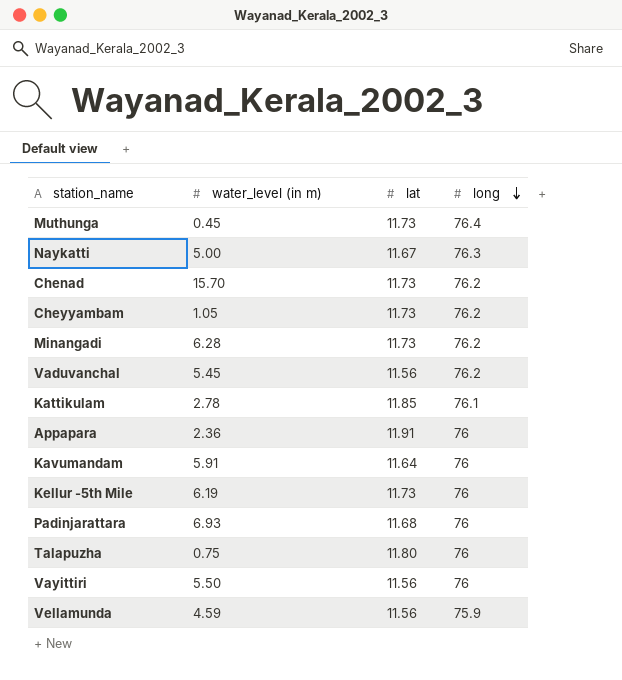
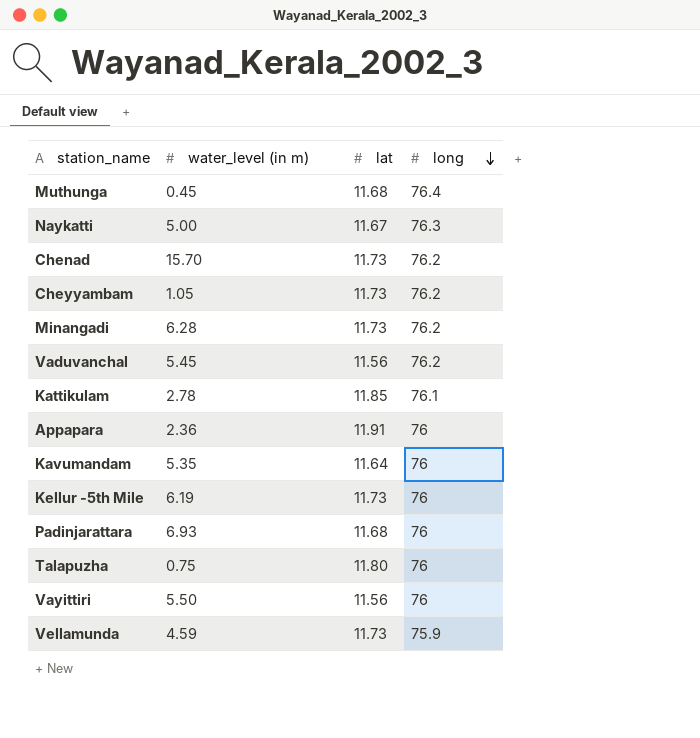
Muthunga | lat: 11.73 -> 11.68
Kavumandam | water_level (in m): 5.91 -> 5.35
Vellamunda | lat: 11.56 -> 11.73

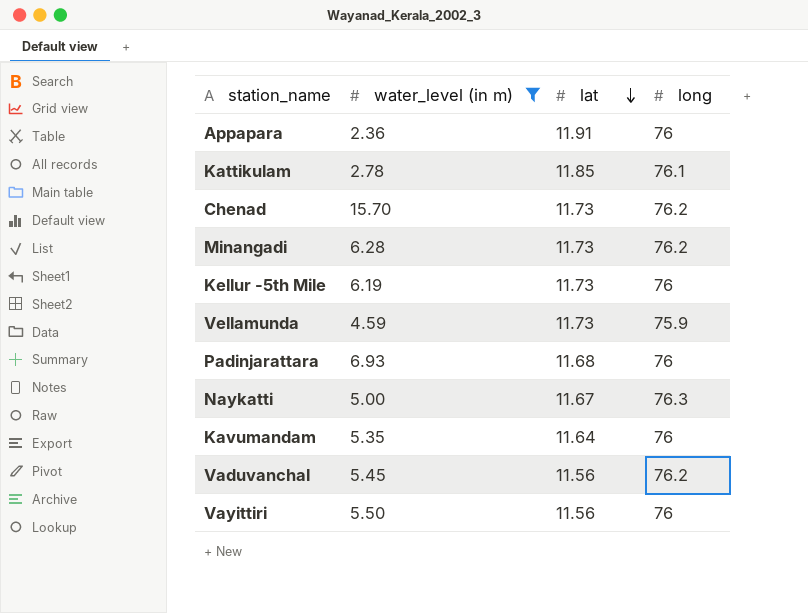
filter: none -> water_level (in m) >= 2.36
row order: long descending -> lat descending

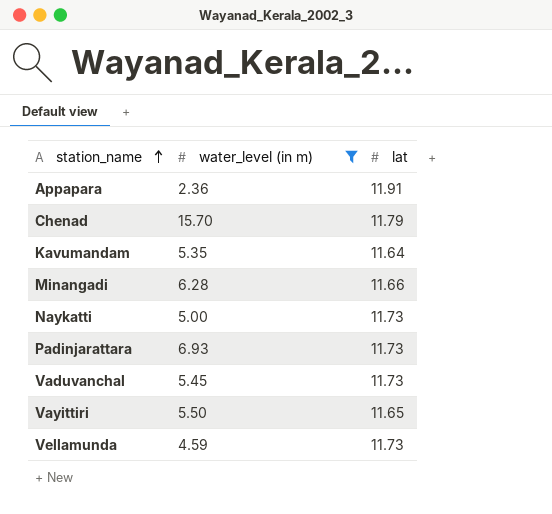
row order: lat descending -> station_name ascending
column long | position: 4 -> none
row Kattikulam: 2.78 | 11.85 | 76.1 -> none
row Kellur -5th Mile: 6.19 | 11.73 | 76 -> none
Chenad | lat: 11.73 -> 11.79
Minangadi | lat: 11.73 -> 11.66
Naykatti | lat: 11.67 -> 11.73
Padinjarattara | lat: 11.68 -> 11.73
Vaduvanchal | lat: 11.56 -> 11.73
Vayittiri | lat: 11.56 -> 11.65

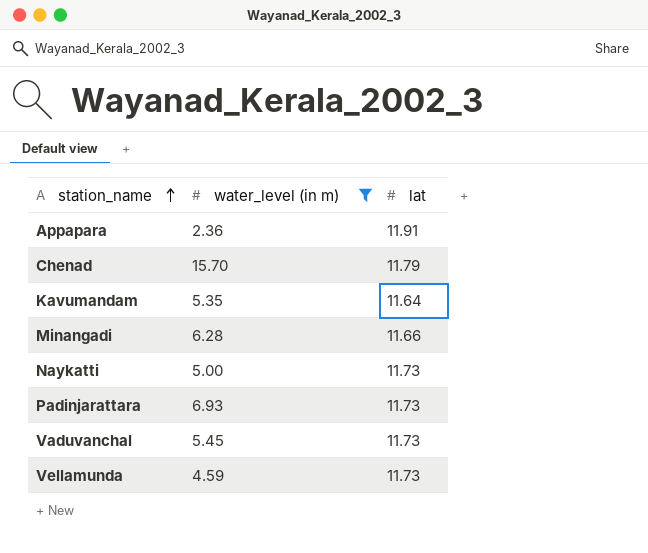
row Vayittiri: 5.50 | 11.65 -> none

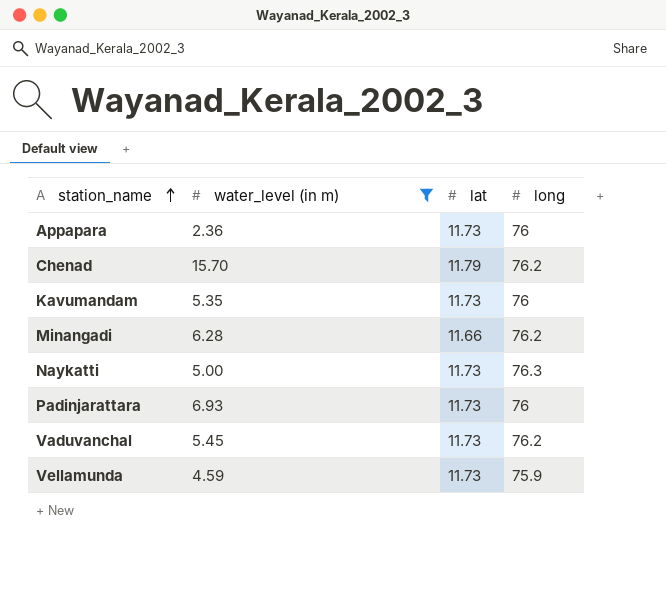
column long | position: none -> 4
Appapara | lat: 11.91 -> 11.73
Kavumandam | lat: 11.64 -> 11.73

